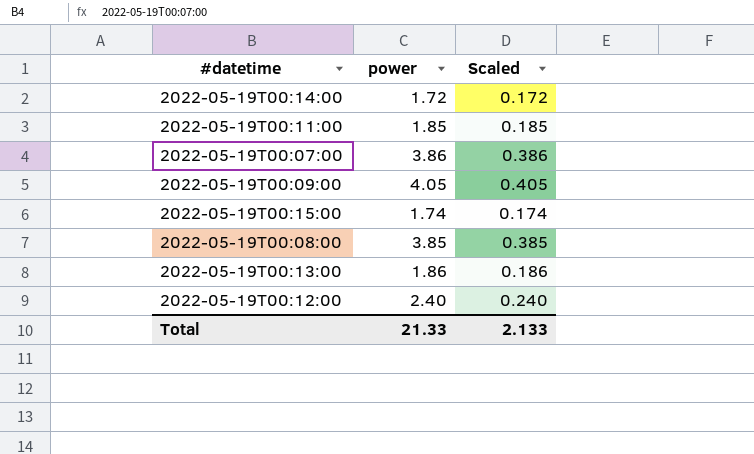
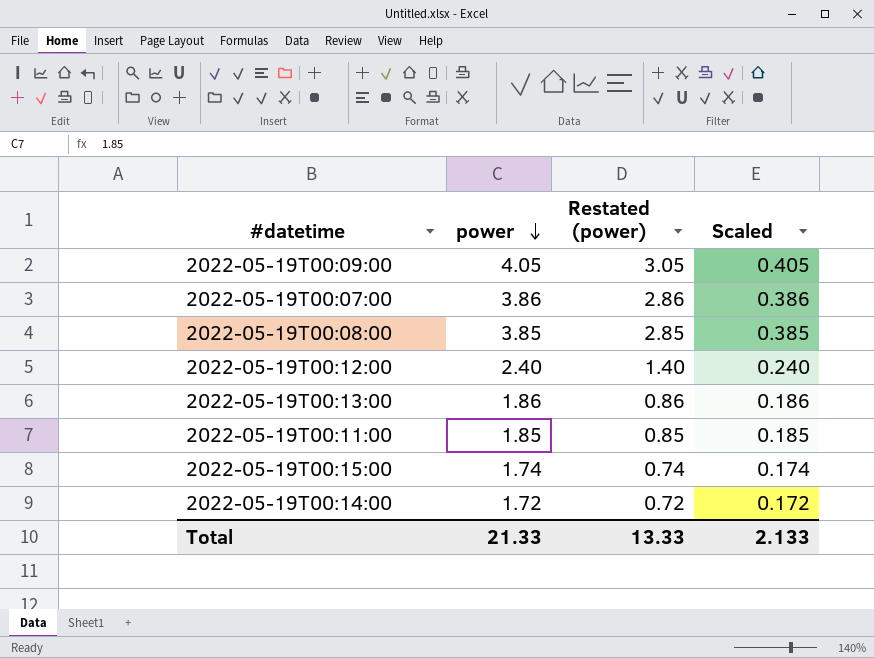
row order: none -> power descending
column Restated (power) | formula: none -> [power] - 1

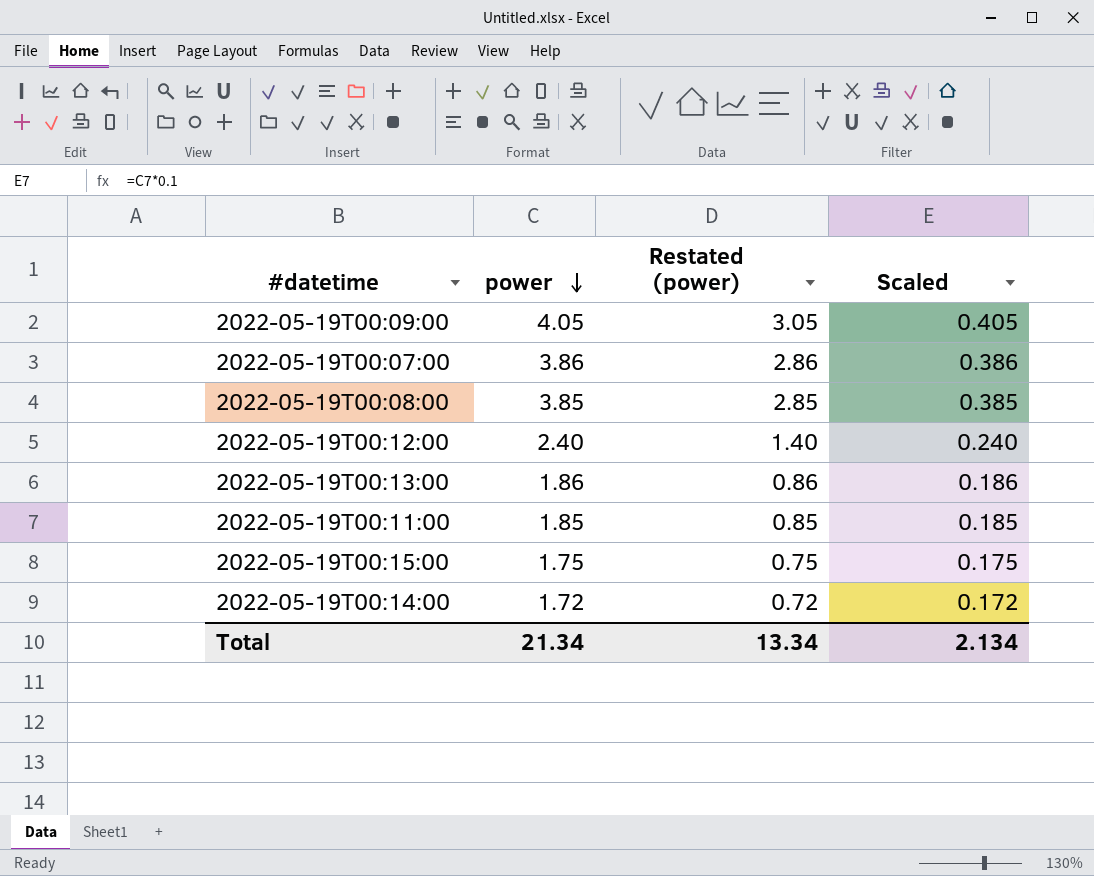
2022-05-19T00:15:00 | power: 1.74 -> 1.75
2022-05-19T00:15:00 | Restated (power): 0.74 -> 0.75
2022-05-19T00:15:00 | Scaled: 0.174 -> 0.175
Total | power: 21.33 -> 21.34
Total | Restated (power): 13.33 -> 13.34
Total | Scaled: 2.133 -> 2.134

